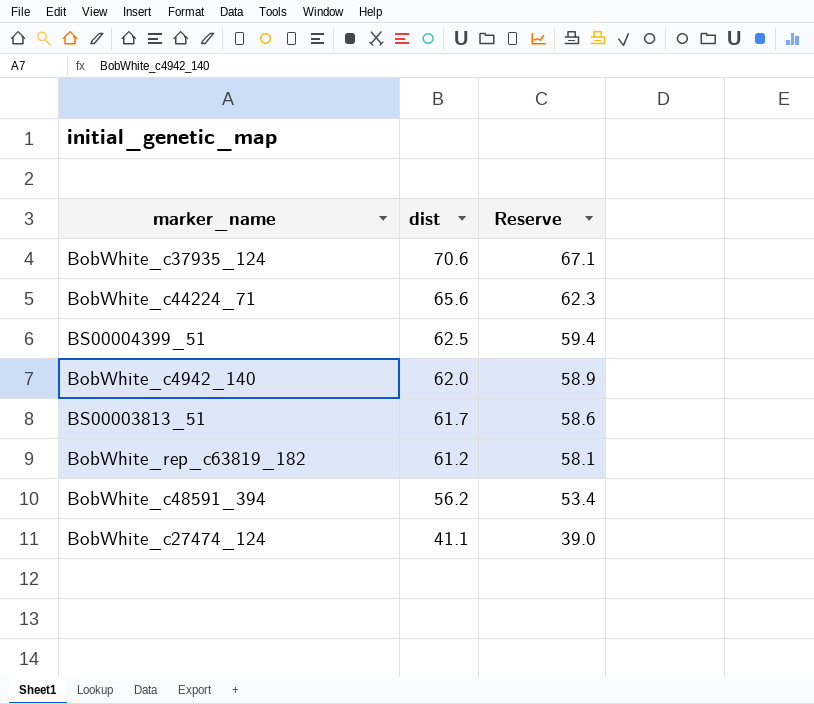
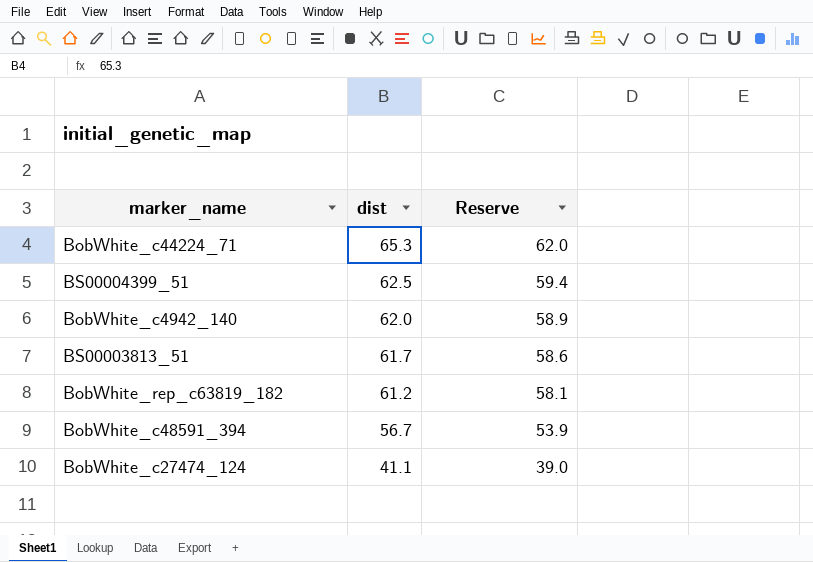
row BobWhite_c37935_124: 70.6 | 67.1 -> none
BobWhite_c44224_71 | dist: 65.6 -> 65.3
BobWhite_c44224_71 | Reserve: 62.3 -> 62.0
BobWhite_c48591_394 | dist: 56.2 -> 56.7
BobWhite_c48591_394 | Reserve: 53.4 -> 53.9

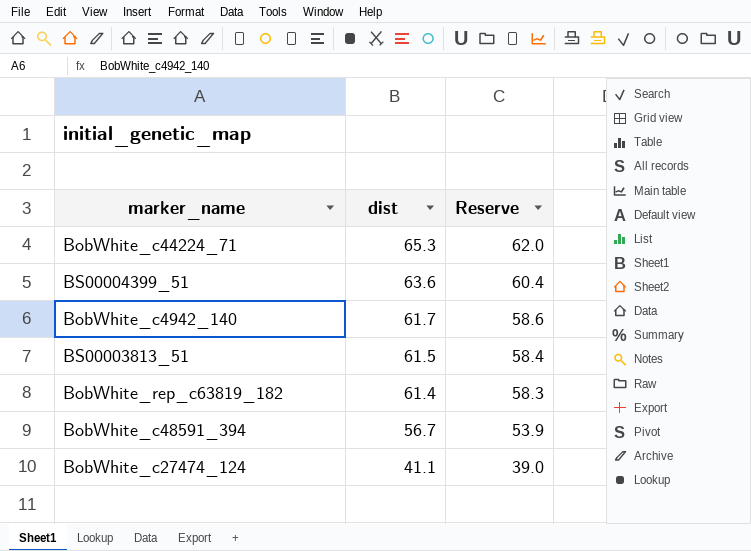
BS00004399_51 | dist: 62.5 -> 63.6
BS00004399_51 | Reserve: 59.4 -> 60.4
BobWhite_c4942_140 | dist: 62.0 -> 61.7
BobWhite_c4942_140 | Reserve: 58.9 -> 58.6
BS00003813_51 | dist: 61.7 -> 61.5
BS00003813_51 | Reserve: 58.6 -> 58.4
BobWhite_rep_c63819_182 | dist: 61.2 -> 61.4
BobWhite_rep_c63819_182 | Reserve: 58.1 -> 58.3

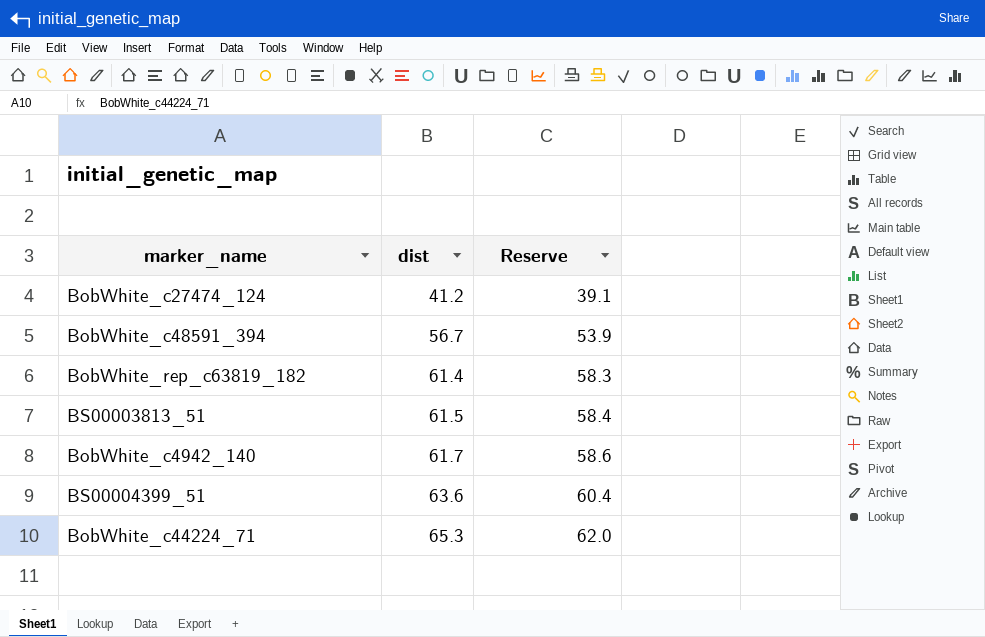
row order: dist descending -> dist ascending
BobWhite_c27474_124 | dist: 41.1 -> 41.2
BobWhite_c27474_124 | Reserve: 39.0 -> 39.1

